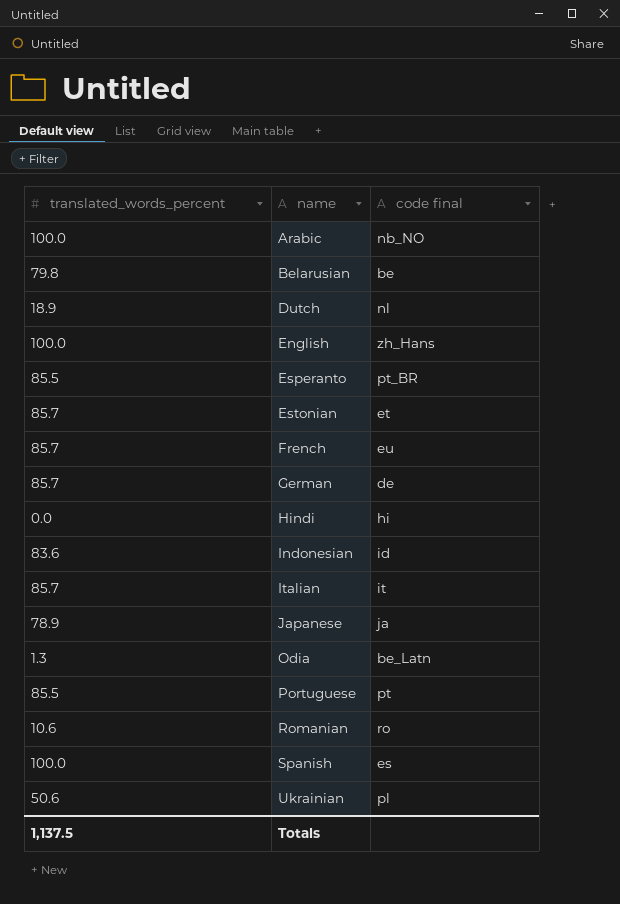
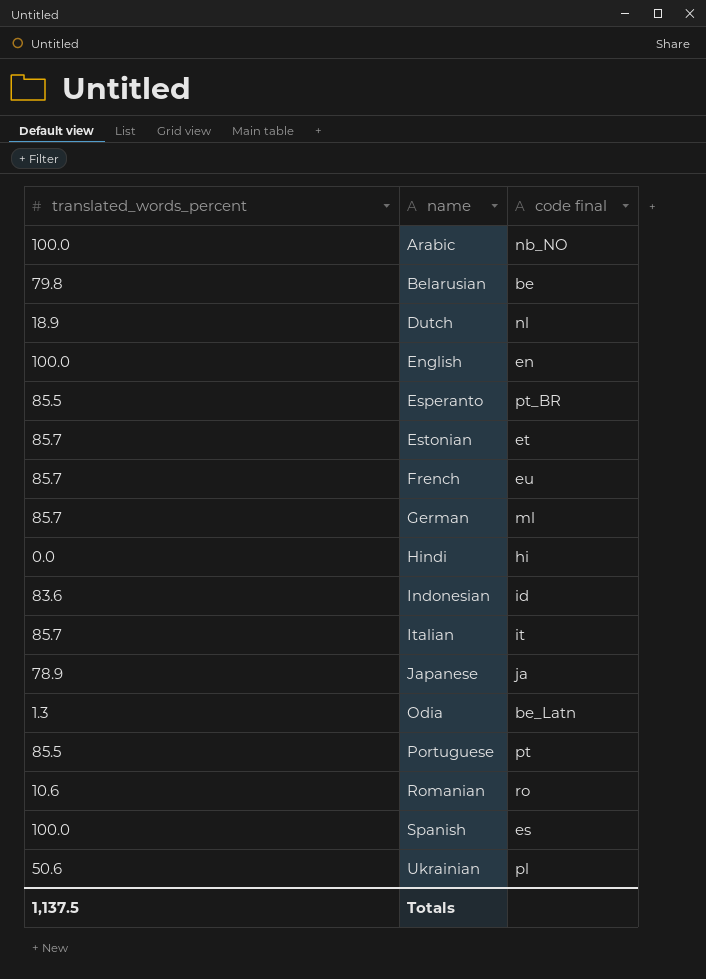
English | code final: zh_Hans -> en
German | code final: de -> ml

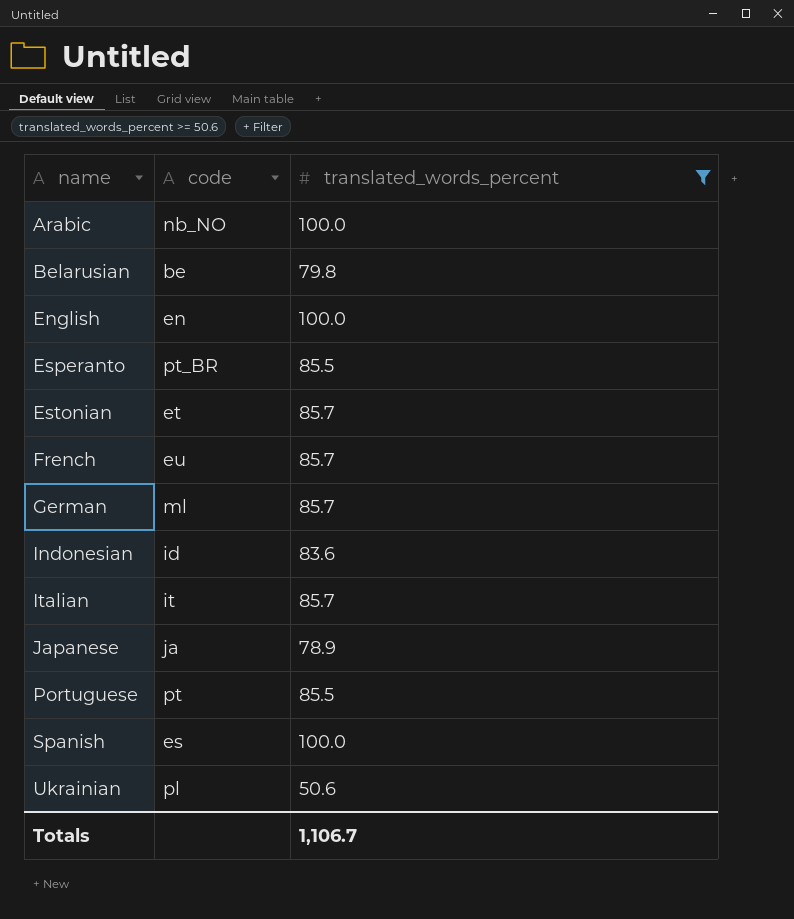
filter: none -> translated_words_percent >= 50.6
column name: code final -> code
column translated_words_percent | position: 1 -> 3
Totals | translated_words_percent: 1,137.5 -> 1,106.7

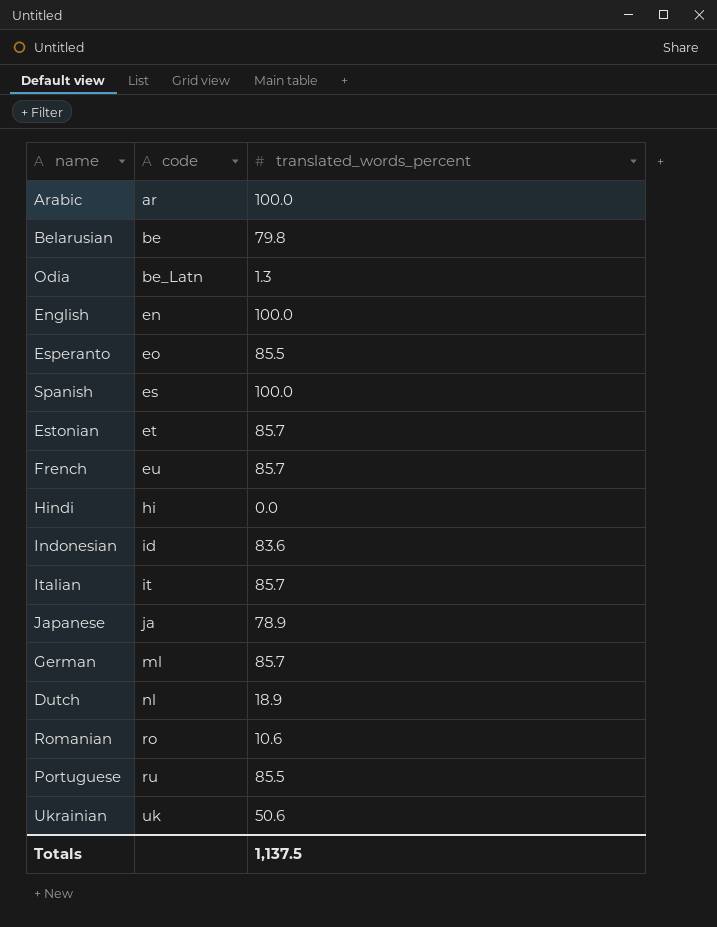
filter: translated_words_percent >= 50.6 -> none
row order: name ascending -> code ascending
Arabic | code: nb_NO -> ar
Esperanto | code: pt_BR -> eo
Portuguese | code: pt -> ru
Ukrainian | code: pl -> uk
Totals | translated_words_percent: 1,106.7 -> 1,137.5

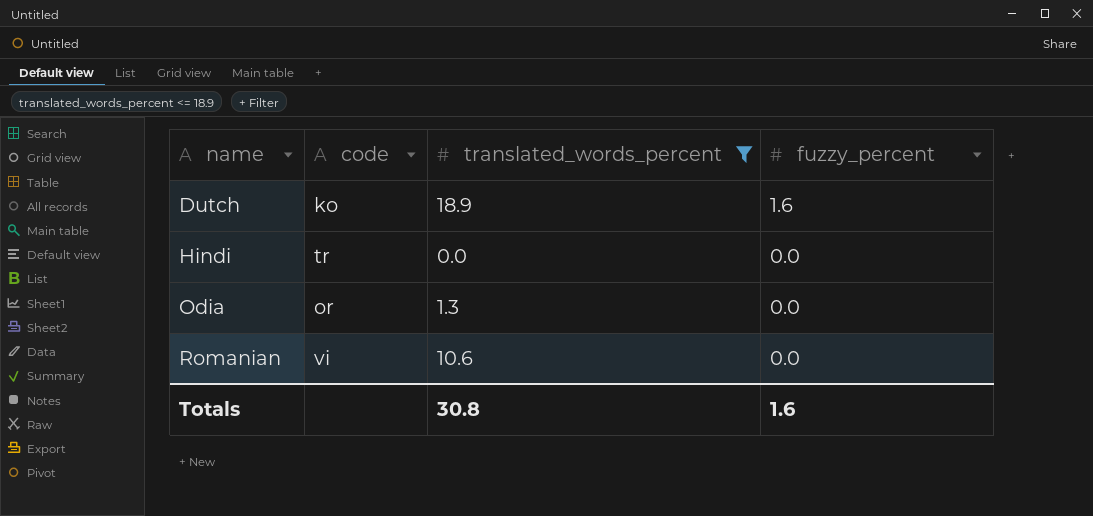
filter: none -> translated_words_percent <= 18.9
row order: code ascending -> name ascending
column fuzzy_percent | position: none -> 4
Dutch | code: nl -> ko
Hindi | code: hi -> tr
Odia | code: be_Latn -> or
Romanian | code: ro -> vi
Totals | translated_words_percent: 1,137.5 -> 30.8

